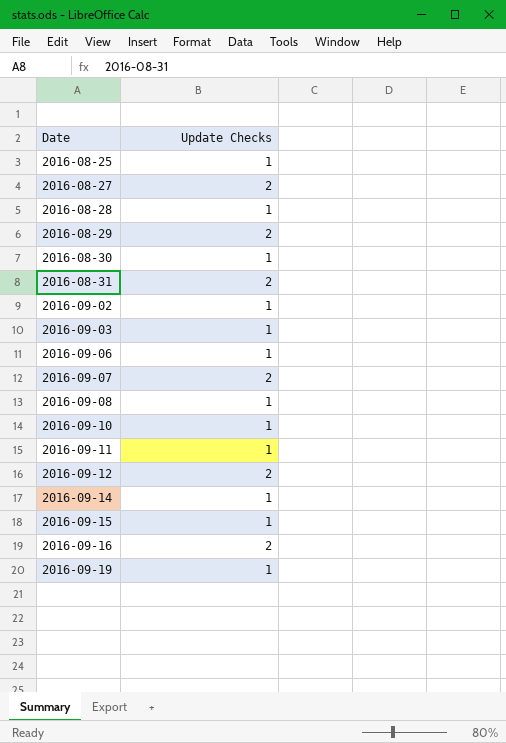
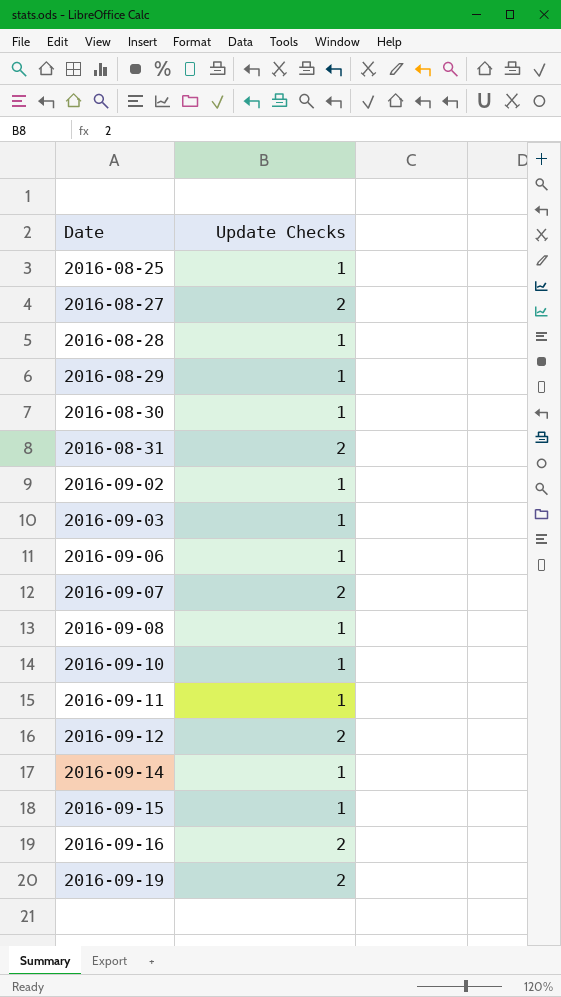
2016-08-29 | Update Checks: 2 -> 1
2016-09-19 | Update Checks: 1 -> 2

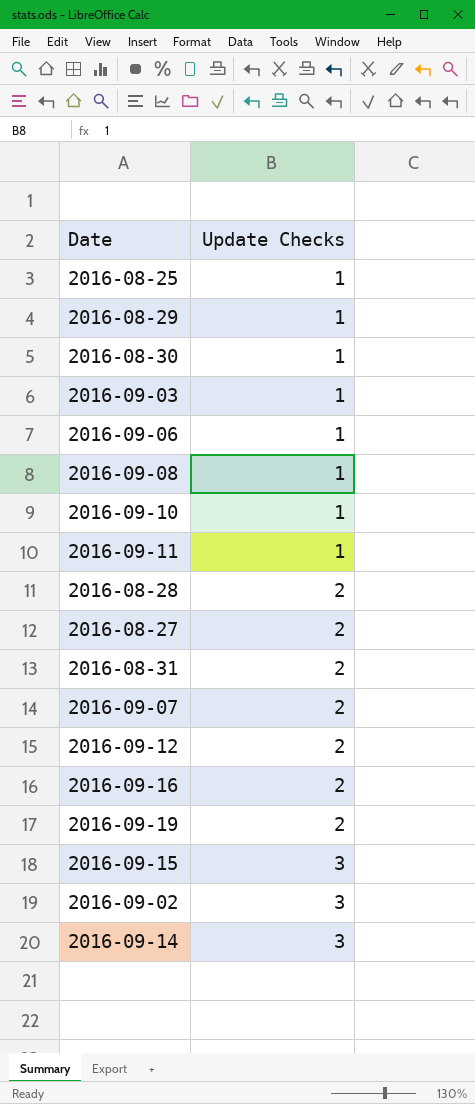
row order: Date ascending -> Update Checks ascending
2016-08-28 | Update Checks: 1 -> 2
2016-09-15 | Update Checks: 1 -> 3
2016-09-02 | Update Checks: 1 -> 3
2016-09-14 | Update Checks: 1 -> 3

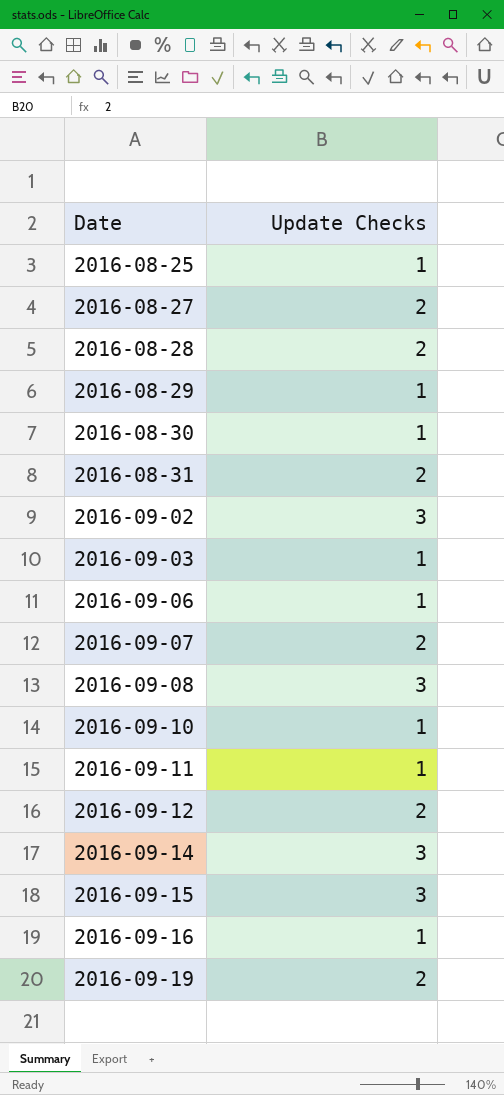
row order: Update Checks ascending -> Date ascending
2016-09-08 | Update Checks: 1 -> 3
2016-09-16 | Update Checks: 2 -> 1

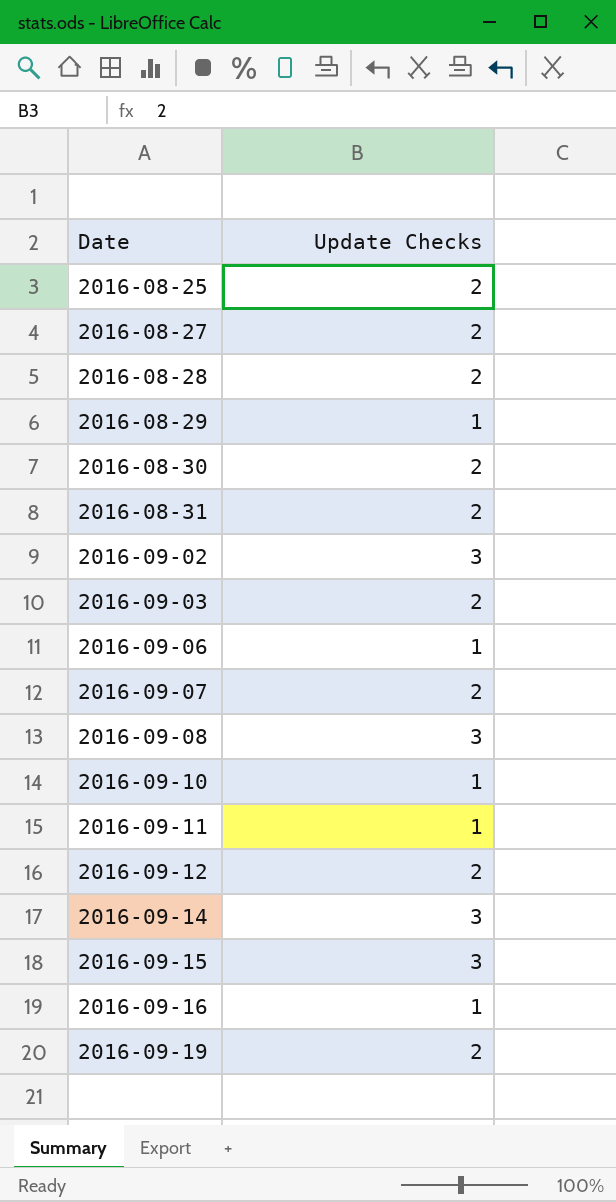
2016-08-25 | Update Checks: 1 -> 2
2016-08-30 | Update Checks: 1 -> 2
2016-09-03 | Update Checks: 1 -> 2

